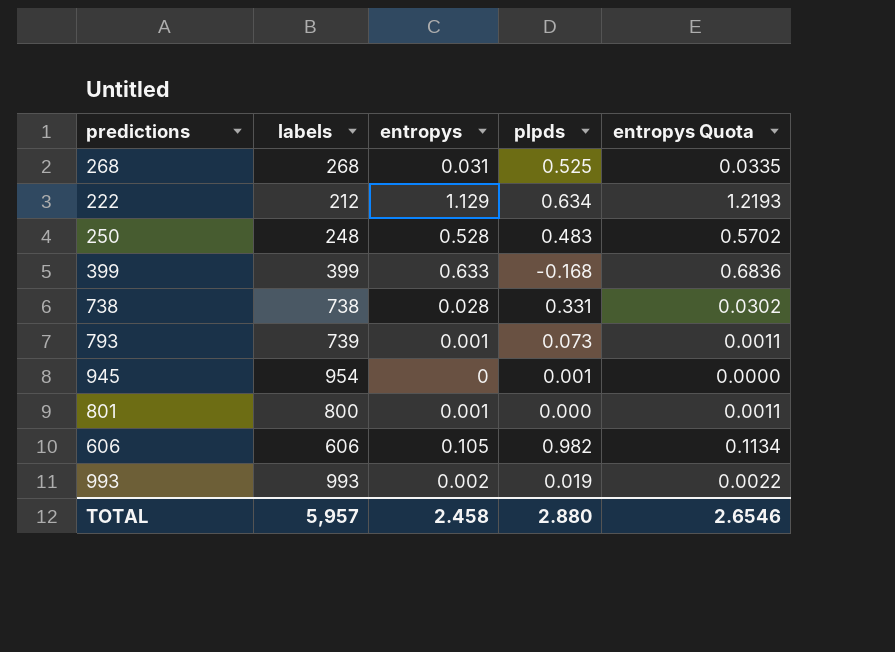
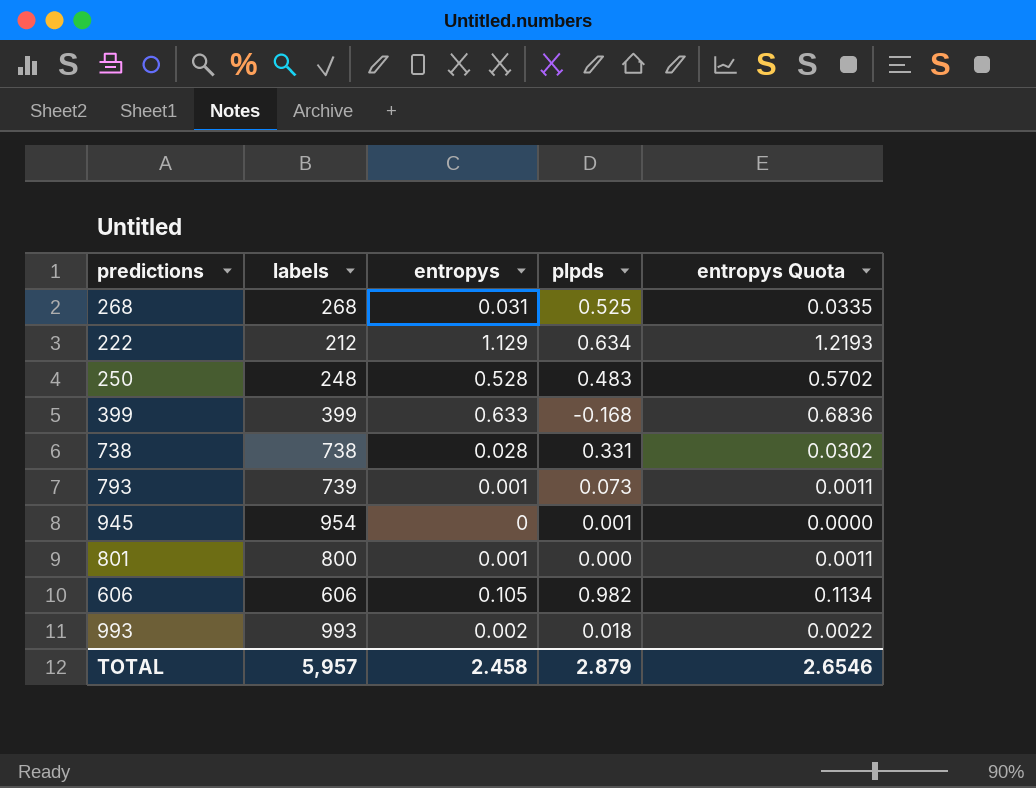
993 | plpds: 0.019 -> 0.018
TOTAL | plpds: 2.880 -> 2.879

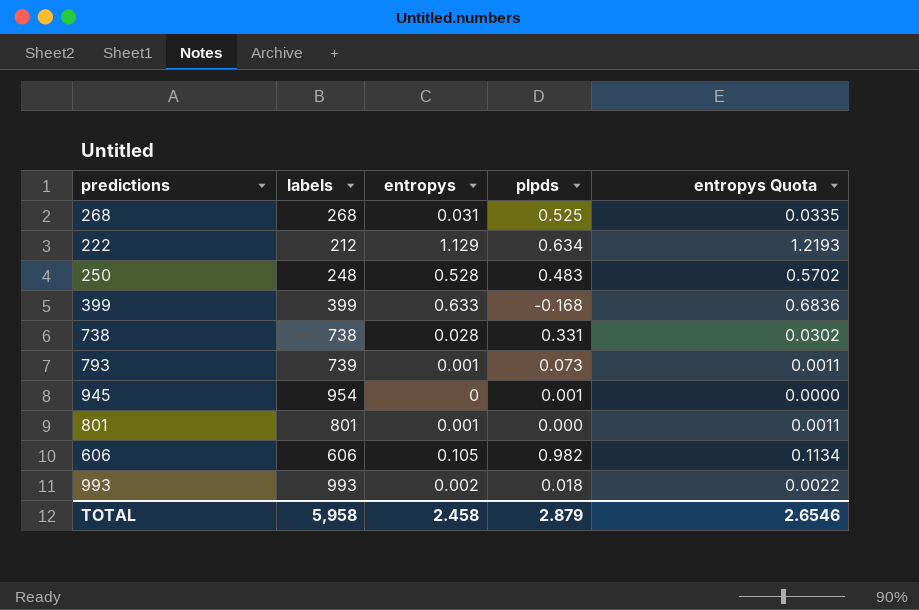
801 | labels: 800 -> 801
TOTAL | labels: 5,957 -> 5,958

